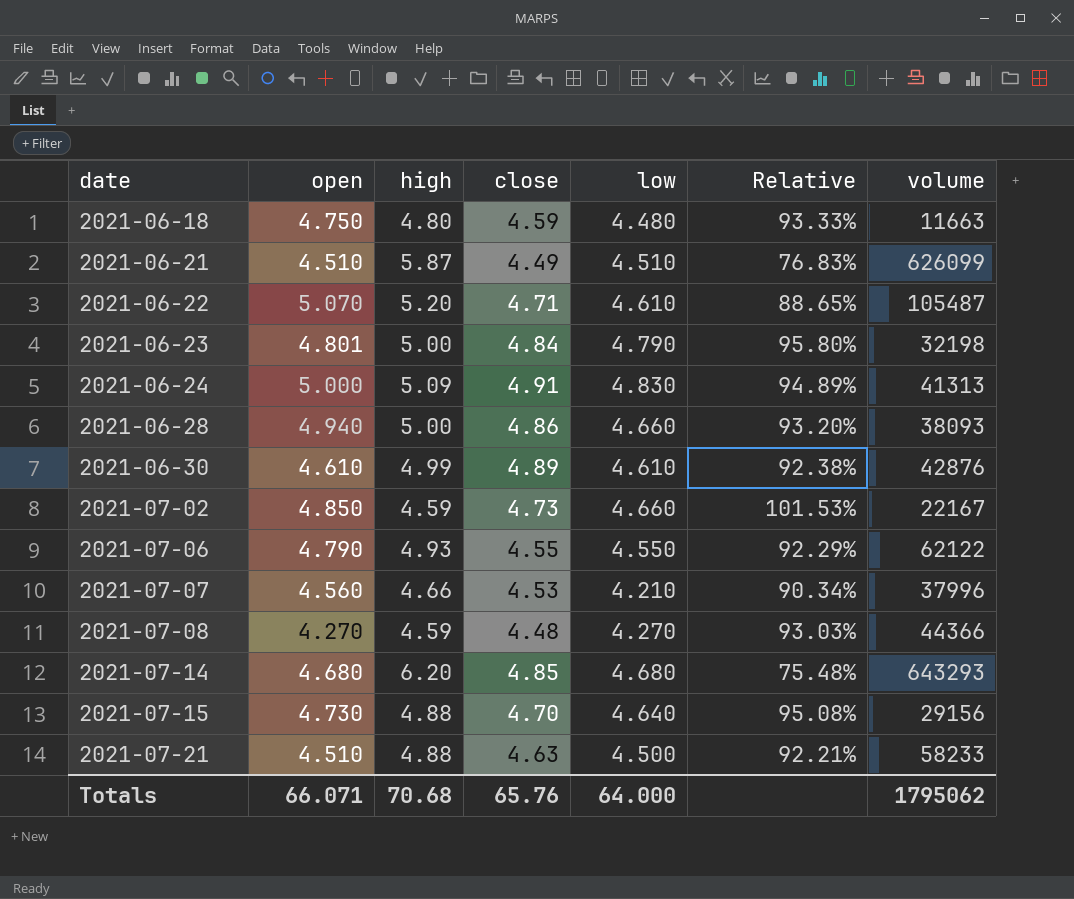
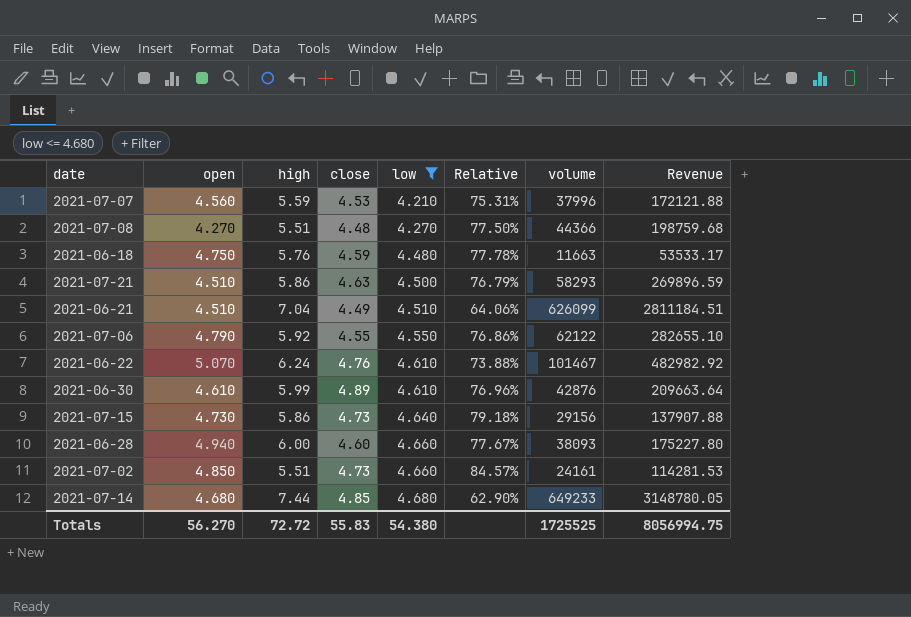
filter: none -> low <= 4.680
row order: date ascending -> low ascending
column Revenue | formula: none -> [close] * [volume]
2021-07-07 | high: 4.66 -> 5.59
2021-07-07 | Relative: 90.34% -> 75.31%
2021-07-08 | high: 4.59 -> 5.51
2021-07-08 | Relative: 93.03% -> 77.50%
2021-06-18 | high: 4.80 -> 5.76
2021-06-18 | Relative: 93.33% -> 77.78%
2021-07-21 | high: 4.88 -> 5.86
2021-07-21 | Relative: 92.21% -> 76.79%
2021-07-21 | volume: 58233 -> 58293
2021-06-21 | high: 5.87 -> 7.04
2021-06-21 | Relative: 76.83% -> 64.06%
2021-07-06 | high: 4.93 -> 5.92
2021-07-06 | Relative: 92.29% -> 76.86%
2021-06-22 | high: 5.20 -> 6.24
2021-06-22 | close: 4.71 -> 4.76
2021-06-22 | Relative: 88.65% -> 73.88%
2021-06-22 | volume: 105487 -> 101467
2021-06-30 | high: 4.99 -> 5.99
2021-06-30 | Relative: 92.38% -> 76.96%
2021-07-15 | high: 4.88 -> 5.86
2021-07-15 | close: 4.70 -> 4.73
2021-07-15 | Relative: 95.08% -> 79.18%
2021-06-28 | high: 5.00 -> 6.00
2021-06-28 | close: 4.86 -> 4.60
2021-06-28 | Relative: 93.20% -> 77.67%
2021-07-02 | high: 4.59 -> 5.51
2021-07-02 | Relative: 101.53% -> 84.57%
2021-07-02 | volume: 22167 -> 24161
2021-07-14 | high: 6.20 -> 7.44
2021-07-14 | Relative: 75.48% -> 62.90%
2021-07-14 | volume: 643293 -> 649233
Totals | open: 66.071 -> 56.270
Totals | high: 70.68 -> 72.72
Totals | close: 65.76 -> 55.83
Totals | low: 64.000 -> 54.380
Totals | volume: 1795062 -> 1725525

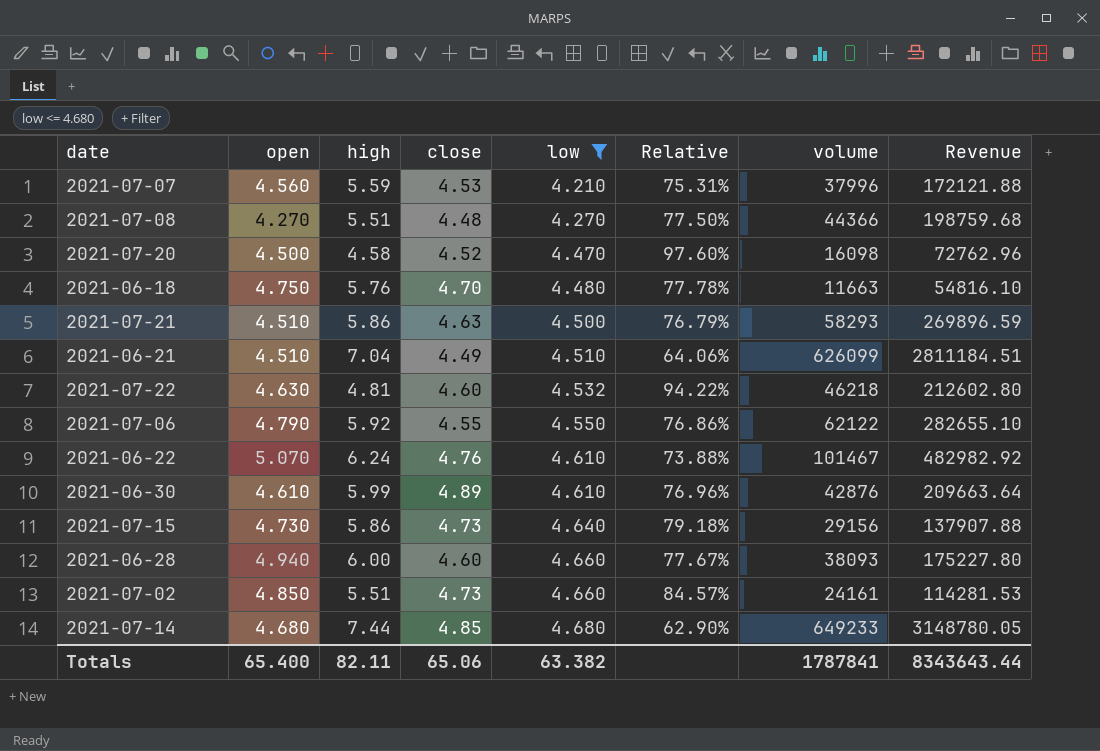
row 2021-07-20: none -> 4.500 | 4.58 | 4.52 | 4.470 | 97.60% | 16098 | 72762.96
2021-06-18 | close: 4.59 -> 4.70
2021-06-18 | Revenue: 53533.17 -> 54816.10
row 2021-07-22: none -> 4.630 | 4.81 | 4.60 | 4.532 | 94.22% | 46218 | 212602.80
Totals | open: 56.270 -> 65.400
Totals | high: 72.72 -> 82.11
Totals | close: 55.83 -> 65.06
Totals | low: 54.380 -> 63.382
Totals | volume: 1725525 -> 1787841
Totals | Revenue: 8056994.75 -> 8343643.44

